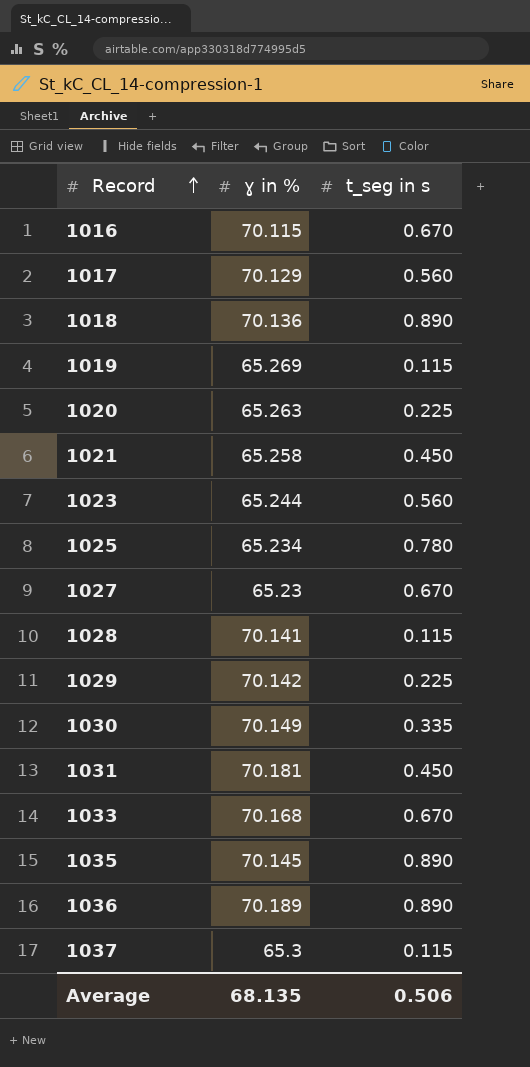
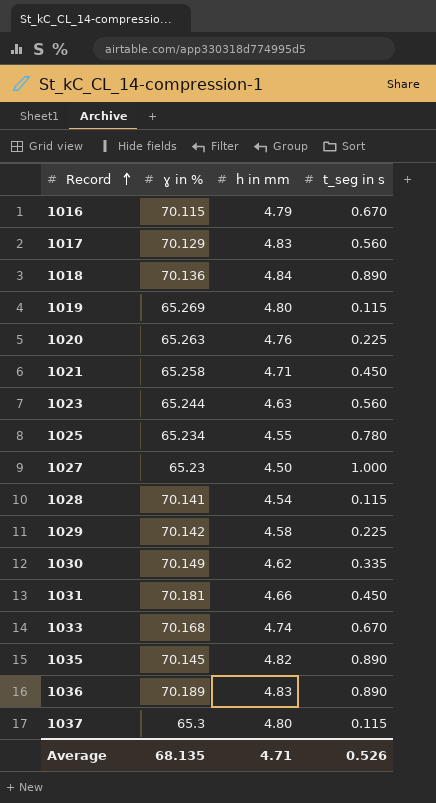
column h in mm | position: none -> 3
1027 | t_seg in s: 0.670 -> 1.000
Average | t_seg in s: 0.506 -> 0.526

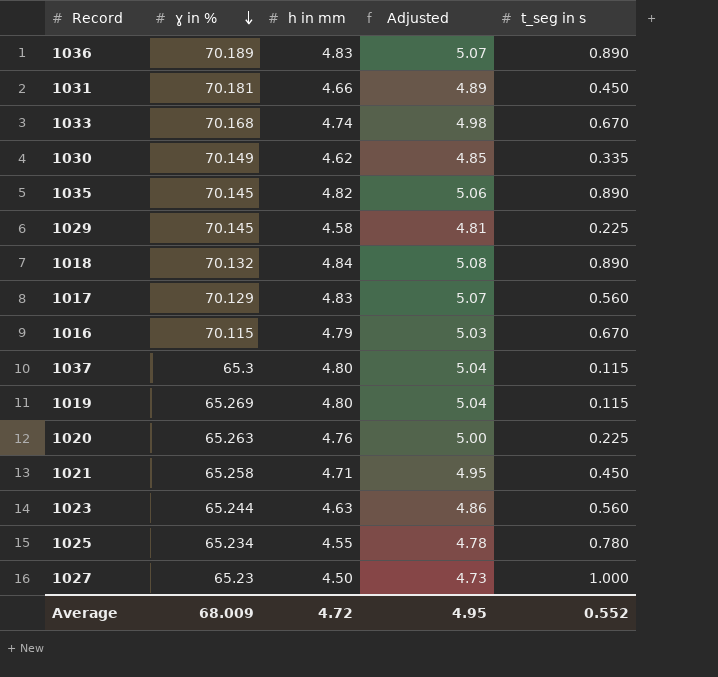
row order: Record ascending -> ɣ in % descending
column Adjusted | formula: none -> [h in mm] * 1.05
row 1028: 70.141 | 4.54 | 0.115 -> none
1029 | ɣ in %: 70.142 -> 70.145
1018 | ɣ in %: 70.136 -> 70.132
Average | ɣ in %: 68.135 -> 68.009
Average | h in mm: 4.71 -> 4.72
Average | t_seg in s: 0.526 -> 0.552

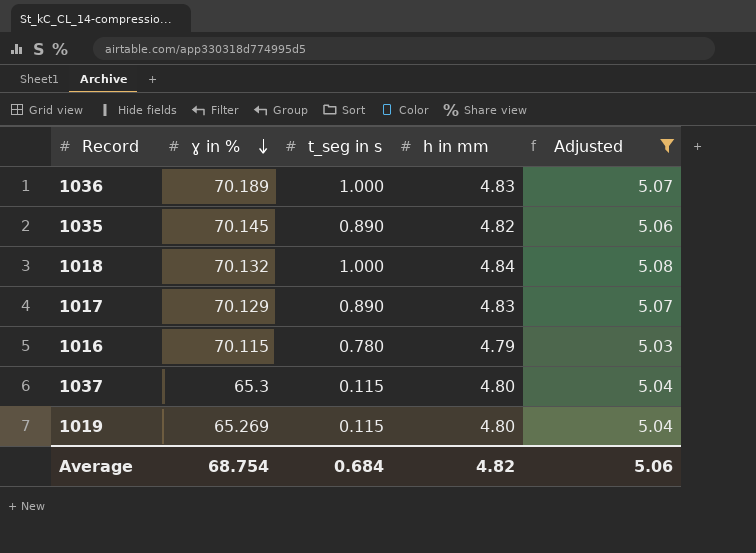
filter: none -> Adjusted >= 5.03
column t_seg in s | position: 5 -> 3
1036 | t_seg in s: 0.890 -> 1.000
1018 | t_seg in s: 0.890 -> 1.000
1017 | t_seg in s: 0.560 -> 0.890
1016 | t_seg in s: 0.670 -> 0.780
Average | ɣ in %: 68.009 -> 68.754
Average | t_seg in s: 0.552 -> 0.684
Average | h in mm: 4.72 -> 4.82
Average | Adjusted: 4.95 -> 5.06

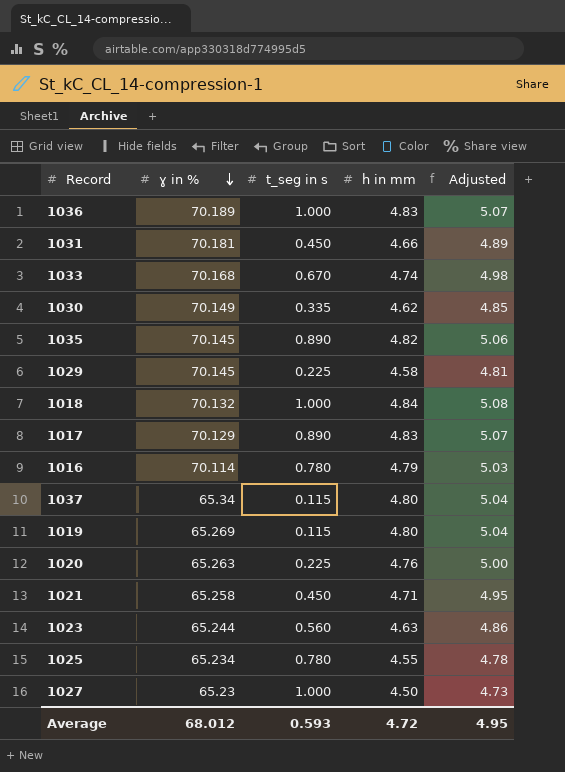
filter: Adjusted >= 5.03 -> none
1016 | ɣ in %: 70.115 -> 70.114
1037 | ɣ in %: 65.3 -> 65.34
Average | ɣ in %: 68.754 -> 68.012
Average | t_seg in s: 0.684 -> 0.593
Average | h in mm: 4.82 -> 4.72
Average | Adjusted: 5.06 -> 4.95

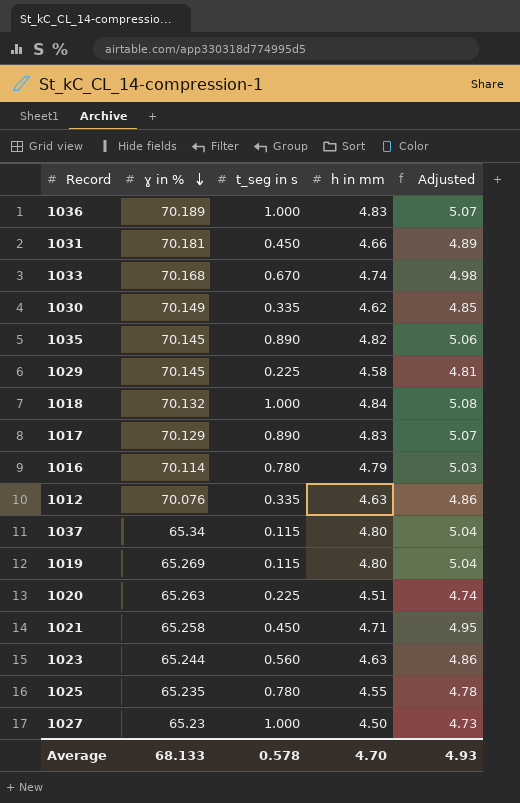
row 1012: none -> 70.076 | 0.335 | 4.63 | 4.86
1020 | h in mm: 4.76 -> 4.51
1020 | Adjusted: 5.00 -> 4.74
1025 | ɣ in %: 65.234 -> 65.235
Average | ɣ in %: 68.012 -> 68.133
Average | t_seg in s: 0.593 -> 0.578
Average | h in mm: 4.72 -> 4.70
Average | Adjusted: 4.95 -> 4.93

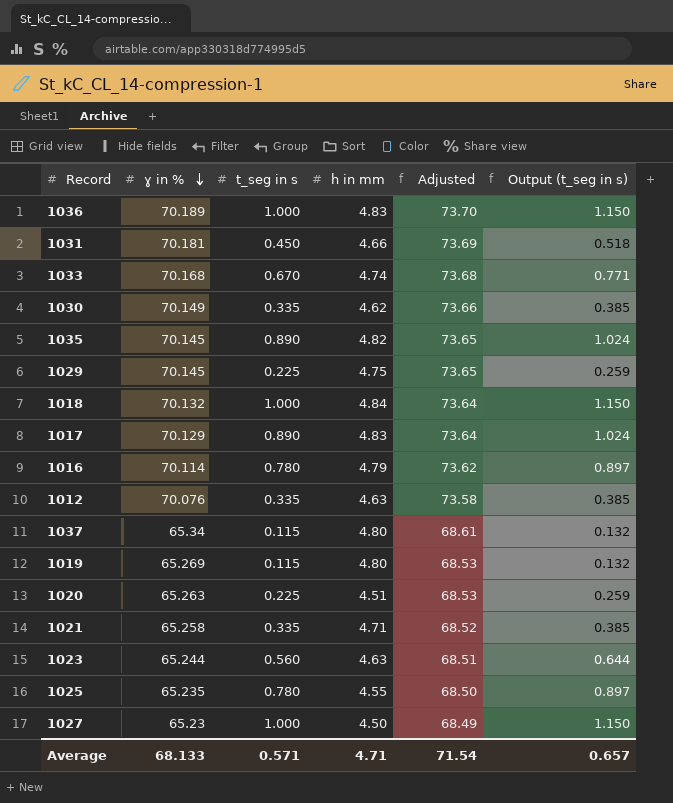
column Adjusted | formula: [h in mm] * 1.05 -> [ɣ in %] * 1.05
column Output (t_seg in s) | formula: none -> [t_seg in s] * 1.15
1029 | h in mm: 4.58 -> 4.75
1021 | t_seg in s: 0.450 -> 0.335
Average | t_seg in s: 0.578 -> 0.571
Average | h in mm: 4.70 -> 4.71
Average | Adjusted: 4.93 -> 71.54

